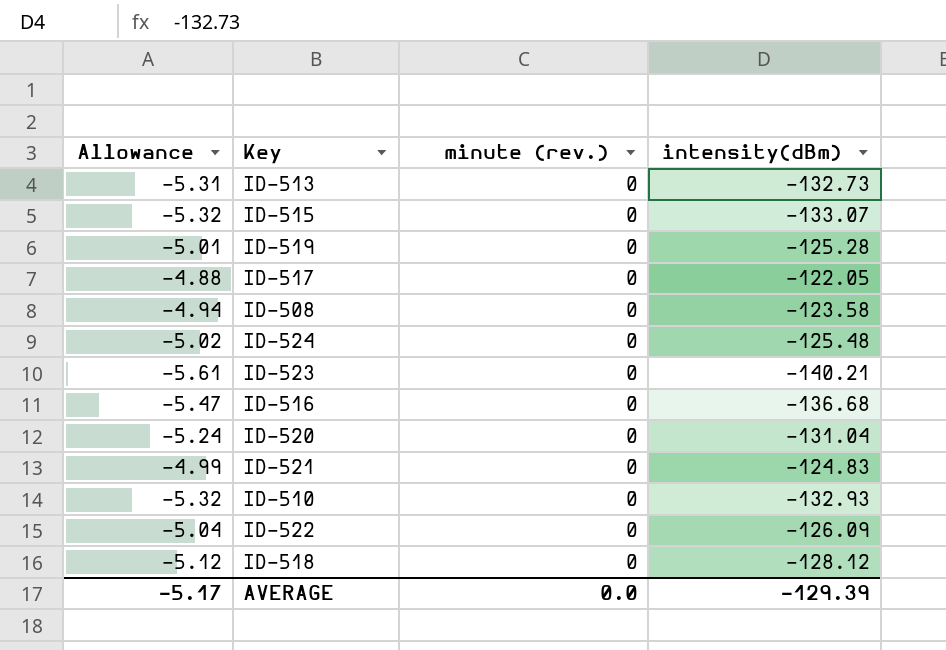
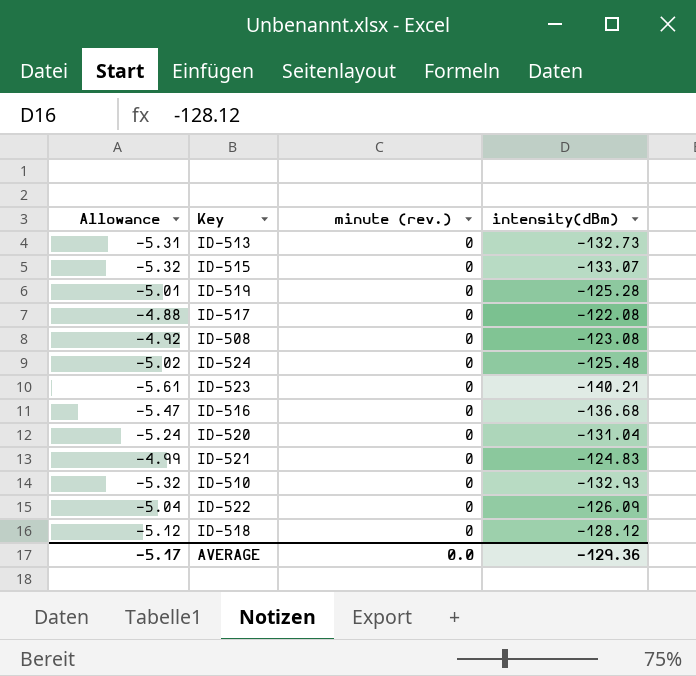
ID-517 | intensity(dBm): -122.05 -> -122.08
ID-508 | Allowance: -4.94 -> -4.92
ID-508 | intensity(dBm): -123.58 -> -123.08
AVERAGE | intensity(dBm): -129.39 -> -129.36

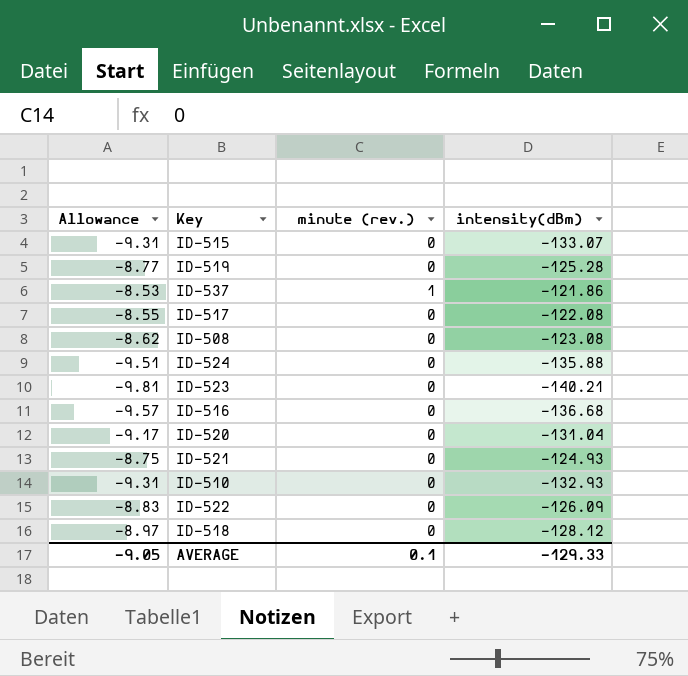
column Allowance | formula: [intensity(dBm)] * 0.04 -> [intensity(dBm)] * 0.07
row ID-513: -5.31 | 0 | -132.73 -> none
row ID-537: none -> -8.53 | 1 | -121.86
ID-524 | intensity(dBm): -125.48 -> -135.88
ID-521 | intensity(dBm): -124.83 -> -124.93
AVERAGE | Allowance: -5.17 -> -9.05
AVERAGE | minute (rev.): 0.0 -> 0.1
AVERAGE | intensity(dBm): -129.36 -> -129.33

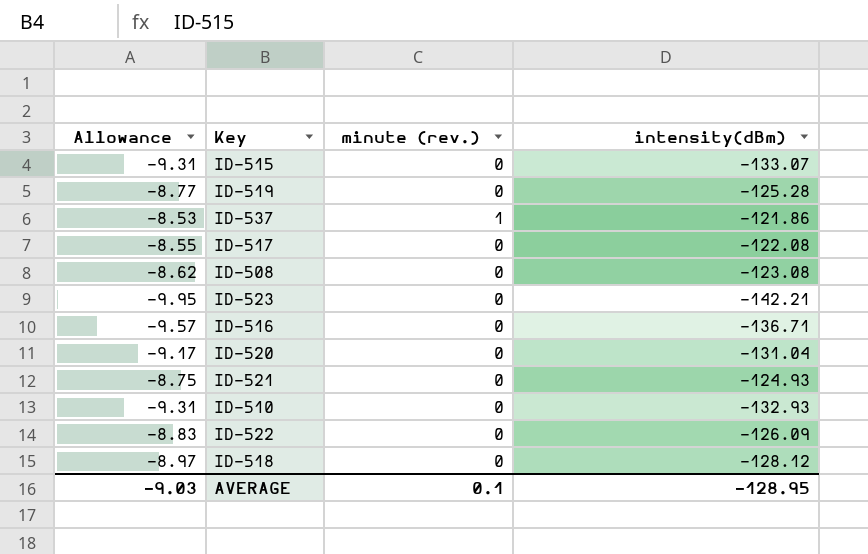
row ID-524: -9.51 | 0 | -135.88 -> none
ID-523 | Allowance: -9.81 -> -9.95
ID-523 | intensity(dBm): -140.21 -> -142.21
ID-516 | intensity(dBm): -136.68 -> -136.71
AVERAGE | Allowance: -9.05 -> -9.03
AVERAGE | intensity(dBm): -129.33 -> -128.95

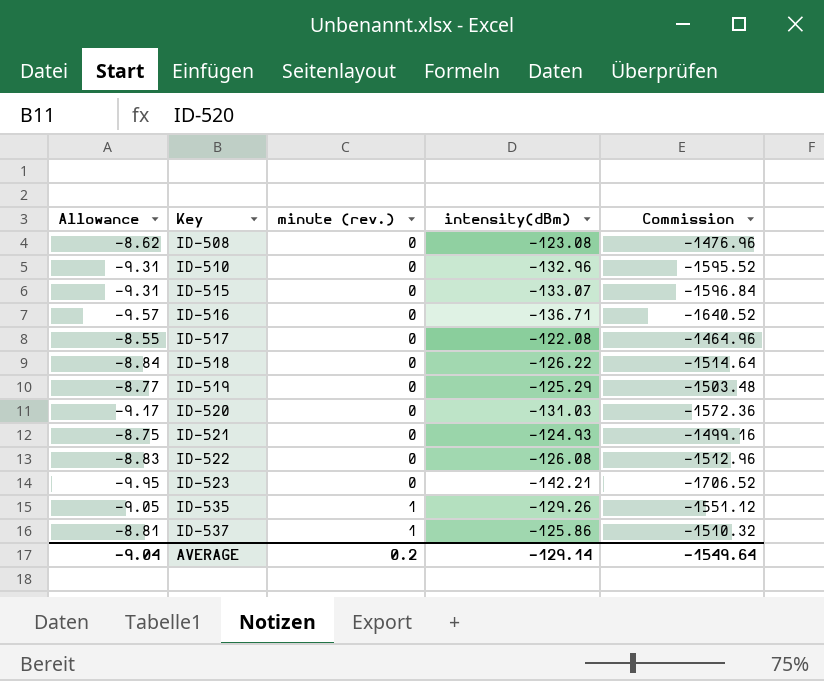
row order: none -> Key ascending
column Commission | formula: none -> [intensity(dBm)] * 12
ID-510 | intensity(dBm): -132.93 -> -132.96
ID-518 | Allowance: -8.97 -> -8.84
ID-518 | intensity(dBm): -128.12 -> -126.22
ID-519 | intensity(dBm): -125.28 -> -125.29
ID-520 | intensity(dBm): -131.04 -> -131.03
ID-522 | intensity(dBm): -126.09 -> -126.08
row ID-535: none -> -9.05 | 1 | -129.26 | -1551.12
ID-537 | Allowance: -8.53 -> -8.81
ID-537 | intensity(dBm): -121.86 -> -125.86
AVERAGE | Allowance: -9.03 -> -9.04
AVERAGE | minute (rev.): 0.1 -> 0.2
AVERAGE | intensity(dBm): -128.95 -> -129.14

